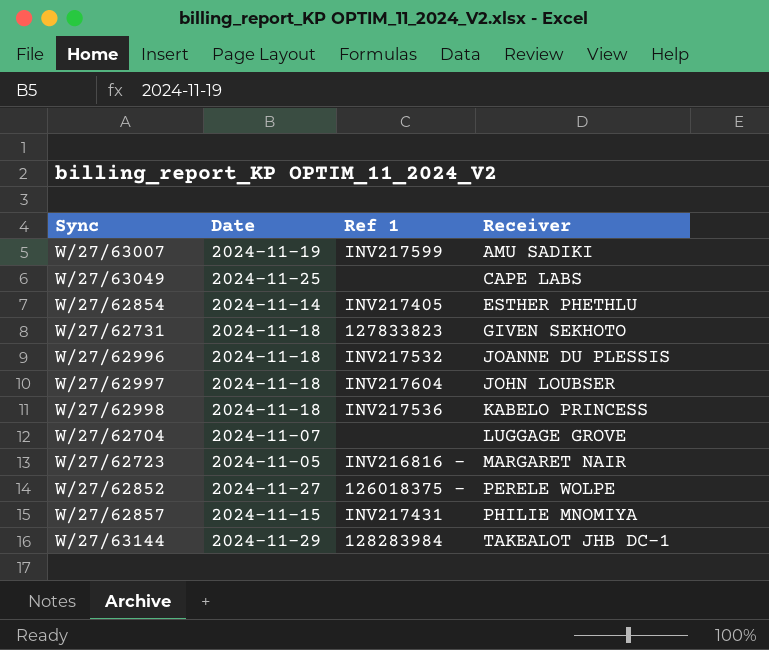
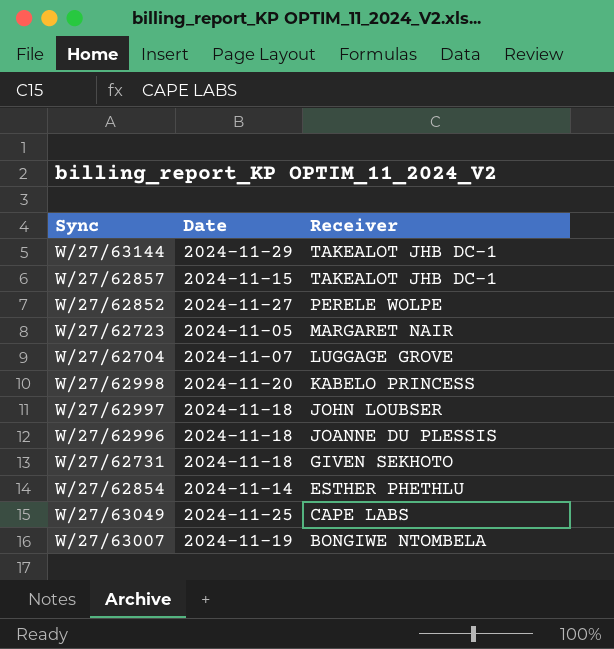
row order: Receiver ascending -> Receiver descending
column Ref 1 | position: 3 -> none
W/27/62857 | Receiver: PHILIE MNOMIYA -> TAKEALOT JHB DC-1
W/27/62998 | Date: 2024-11-18 -> 2024-11-20
W/27/63007 | Receiver: AMU SADIKI -> BONGIWE NTOMBELA

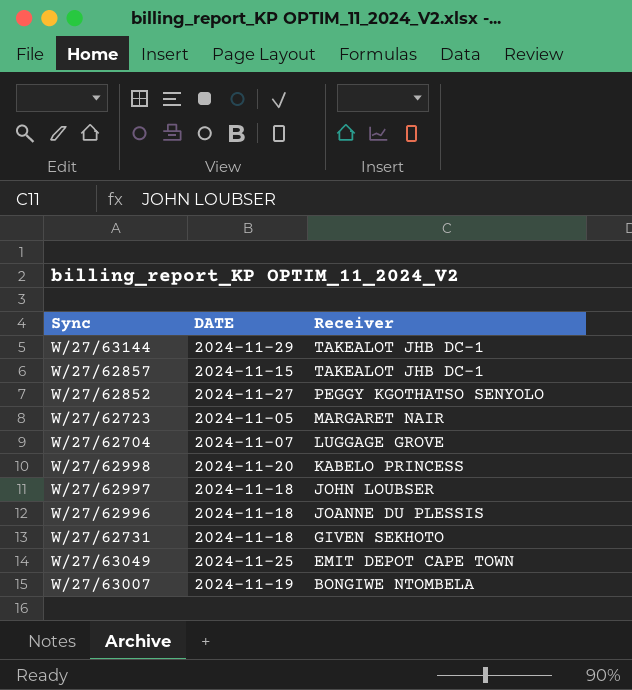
column name: Date -> DATE
row W/27/62854: 2024-11-14 | ESTHER PHETHLU -> none
W/27/62852 | Receiver: PERELE WOLPE -> PEGGY KGOTHATSO SENYOLO
W/27/63049 | Receiver: CAPE LABS -> EMIT DEPOT CAPE TOWN

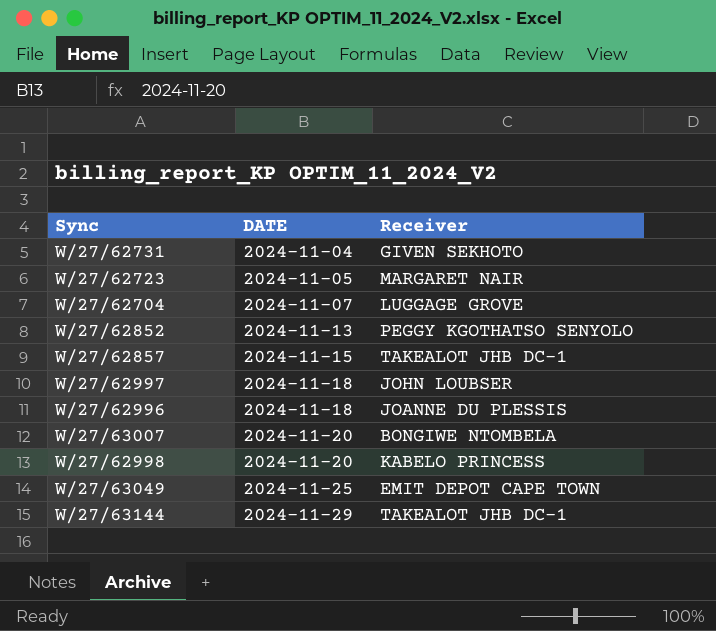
row order: Receiver descending -> DATE ascending
W/27/62731 | DATE: 2024-11-18 -> 2024-11-04
W/27/62852 | DATE: 2024-11-27 -> 2024-11-13
W/27/63007 | DATE: 2024-11-19 -> 2024-11-20

